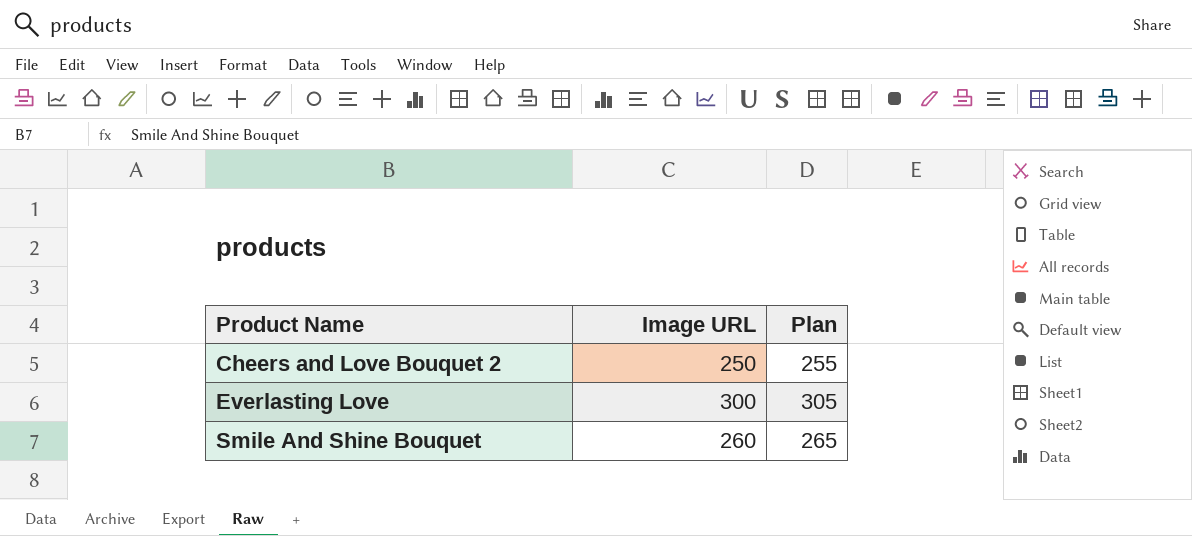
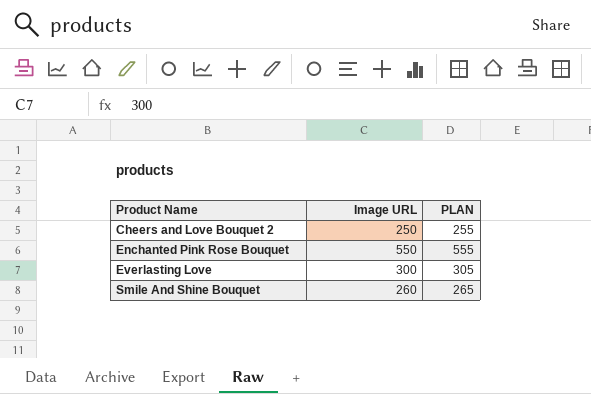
column name: Plan -> PLAN
row Enchanted Pink Rose Bouquet: none -> 550 | 555

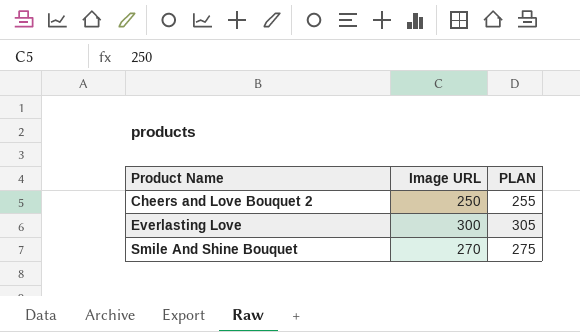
row Enchanted Pink Rose Bouquet: 550 | 555 -> none
Smile And Shine Bouquet | Image URL: 260 -> 270
Smile And Shine Bouquet | PLAN: 265 -> 275

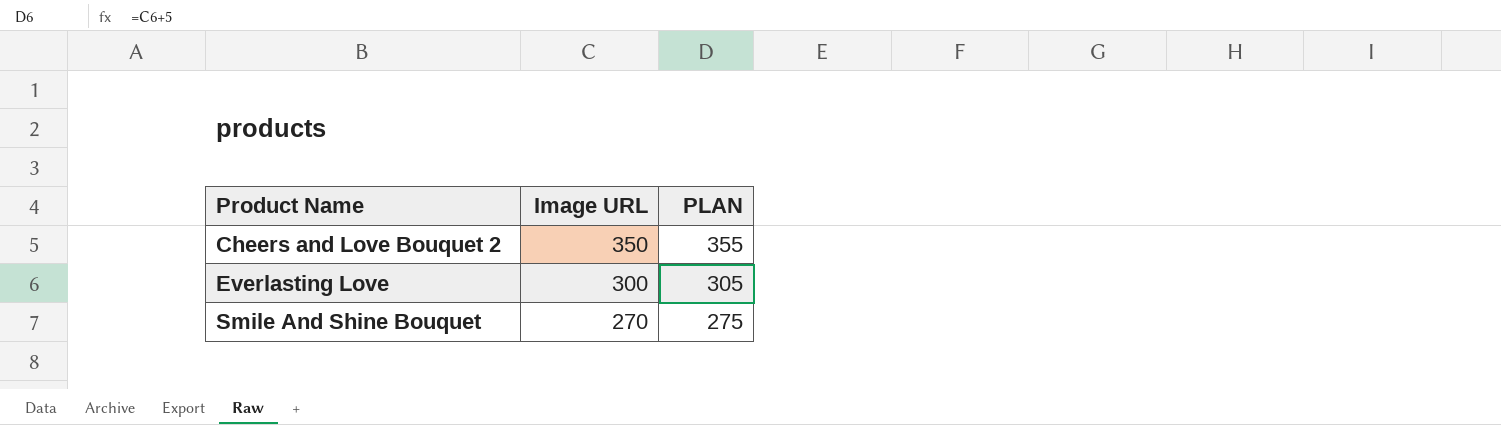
Cheers and Love Bouquet 2 | Image URL: 250 -> 350
Cheers and Love Bouquet 2 | PLAN: 255 -> 355

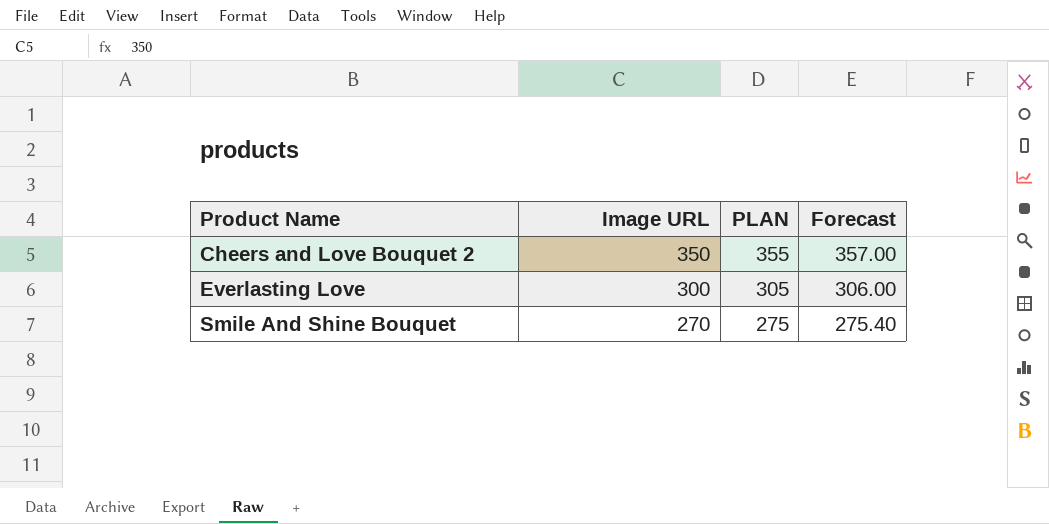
column Forecast | formula: none -> [Image URL] * 1.02

